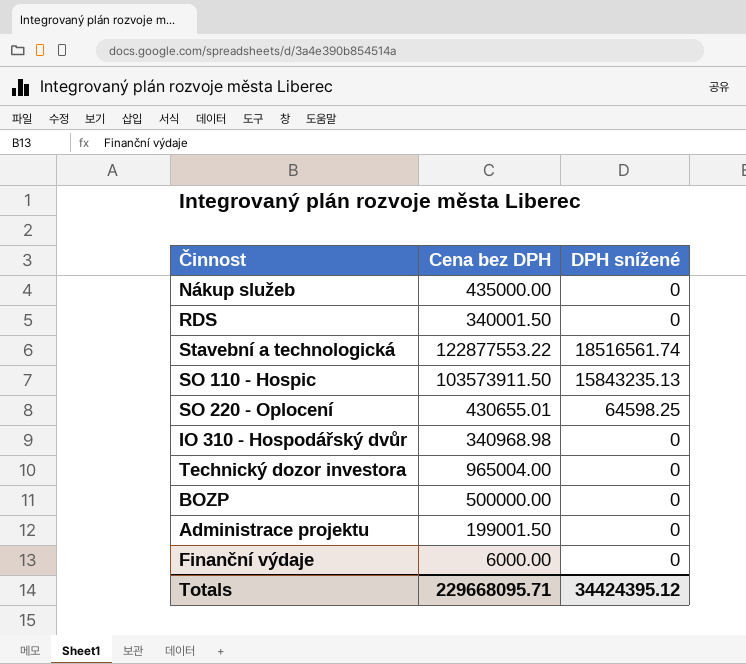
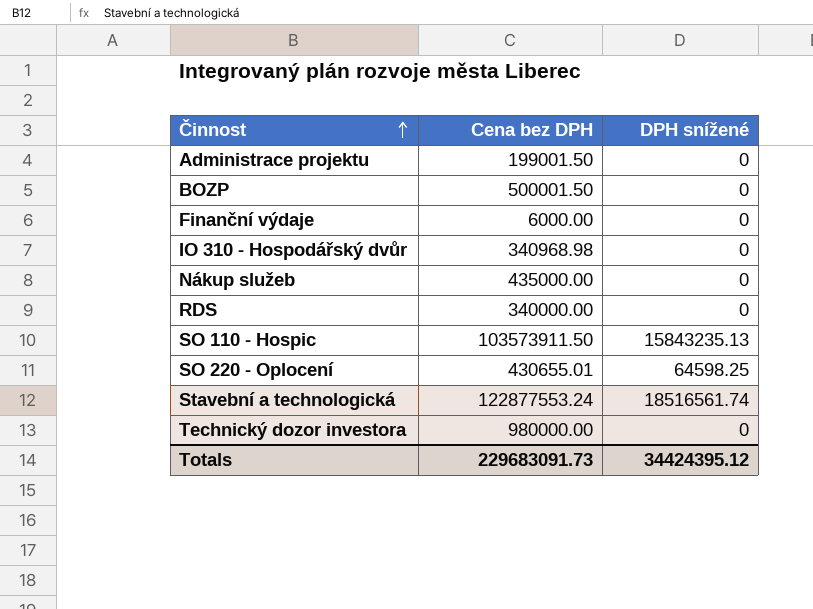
row order: none -> Činnost ascending
BOZP | Cena bez DPH: 500000.00 -> 500001.50
RDS | Cena bez DPH: 340001.50 -> 340000.00
Stavební a technologická | Cena bez DPH: 122877553.22 -> 122877553.24
Technický dozor investora | Cena bez DPH: 965004.00 -> 980000.00
Totals | Cena bez DPH: 229668095.71 -> 229683091.73

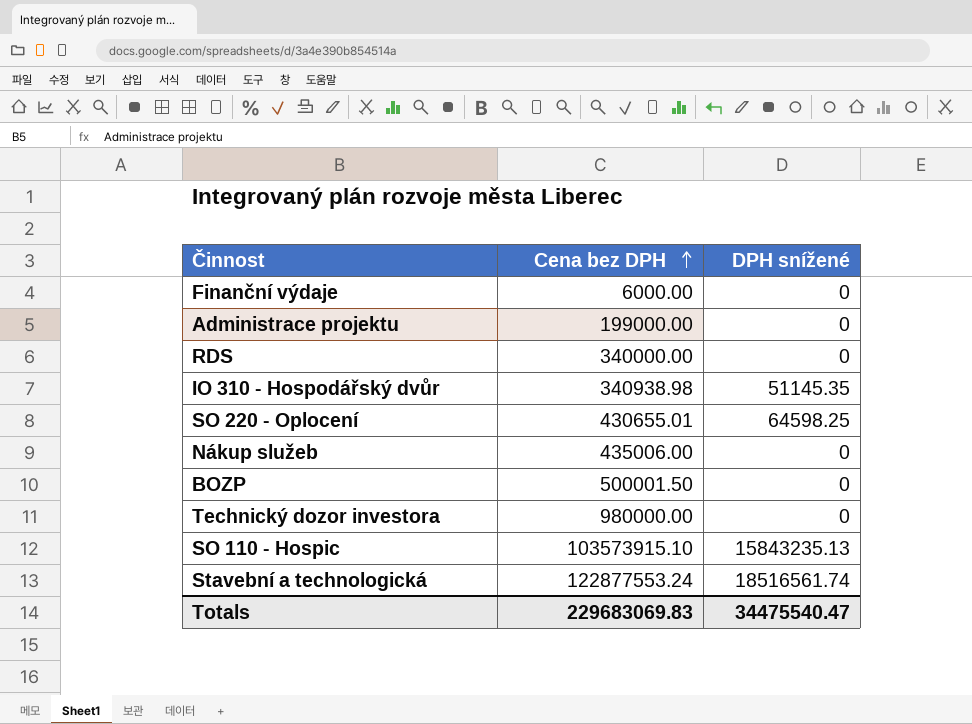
row order: Činnost ascending -> Cena bez DPH ascending
Administrace projektu | Cena bez DPH: 199001.50 -> 199000.00
IO 310 - Hospodářský dvůr | Cena bez DPH: 340968.98 -> 340938.98
IO 310 - Hospodářský dvůr | DPH snížené: 0 -> 51145.35
Nákup služeb | Cena bez DPH: 435000.00 -> 435006.00
SO 110 - Hospic | Cena bez DPH: 103573911.50 -> 103573915.10
Totals | Cena bez DPH: 229683091.73 -> 229683069.83
Totals | DPH snížené: 34424395.12 -> 34475540.47

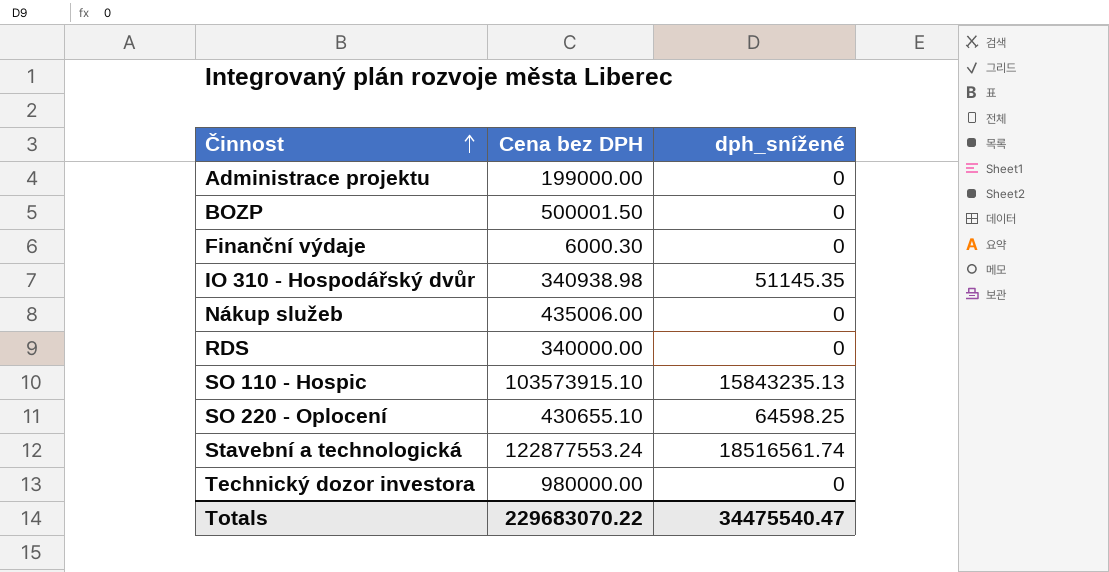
row order: Cena bez DPH ascending -> Činnost ascending
column name: DPH snížené -> dph_snížené
Finanční výdaje | Cena bez DPH: 6000.00 -> 6000.30
SO 220 - Oplocení | Cena bez DPH: 430655.01 -> 430655.10
Totals | Cena bez DPH: 229683069.83 -> 229683070.22

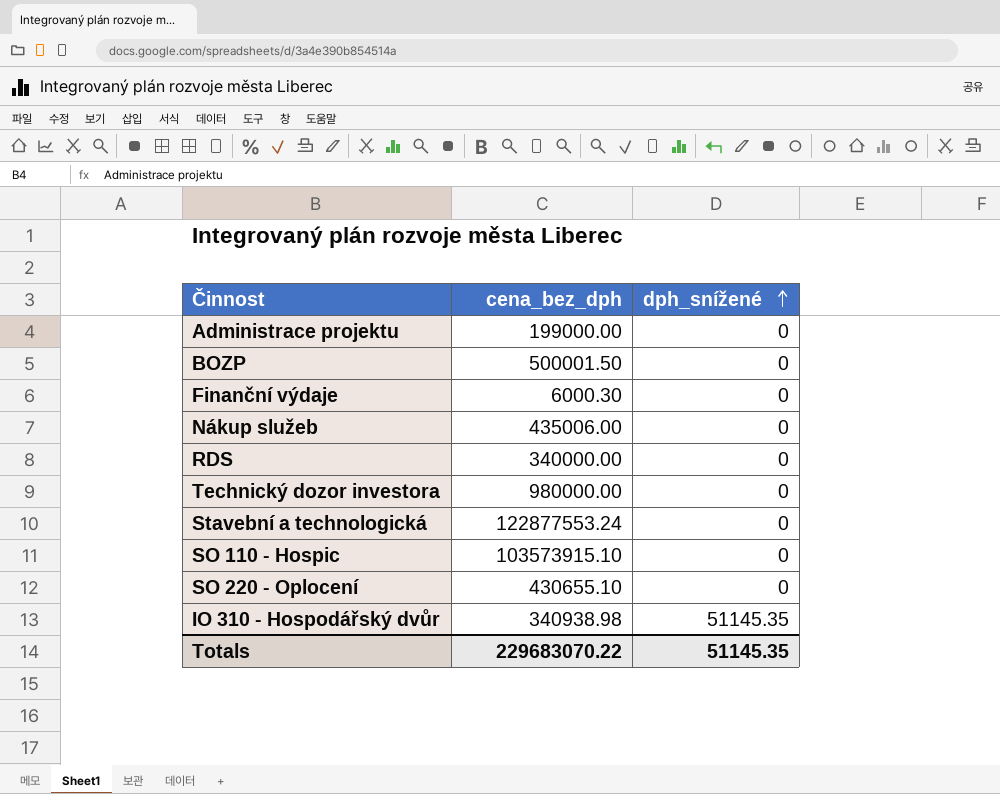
row order: Činnost ascending -> dph_snížené ascending
column name: Cena bez DPH -> cena_bez_dph
Stavební a technologická | dph_snížené: 18516561.74 -> 0
SO 110 - Hospic | dph_snížené: 15843235.13 -> 0
SO 220 - Oplocení | dph_snížené: 64598.25 -> 0
Totals | dph_snížené: 34475540.47 -> 51145.35

